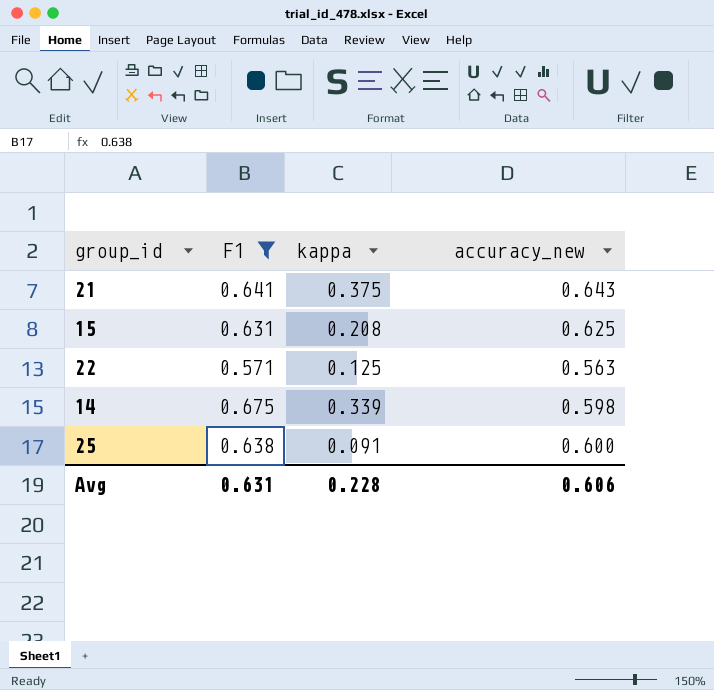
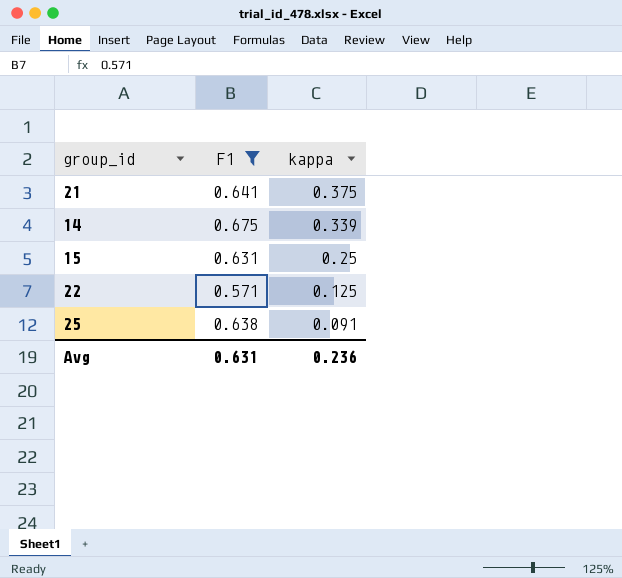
row order: none -> kappa descending
column accuracy_new | position: 4 -> none
15 | kappa: 0.208 -> 0.25
Avg | kappa: 0.228 -> 0.236

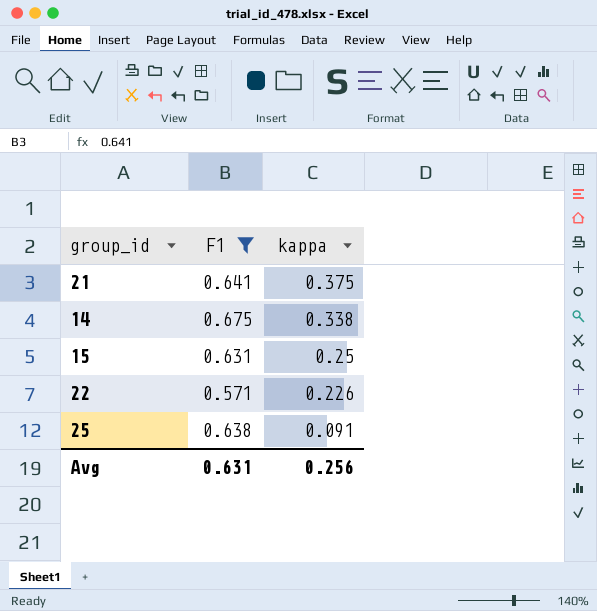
14 | kappa: 0.339 -> 0.338
22 | kappa: 0.125 -> 0.226
Avg | kappa: 0.236 -> 0.256

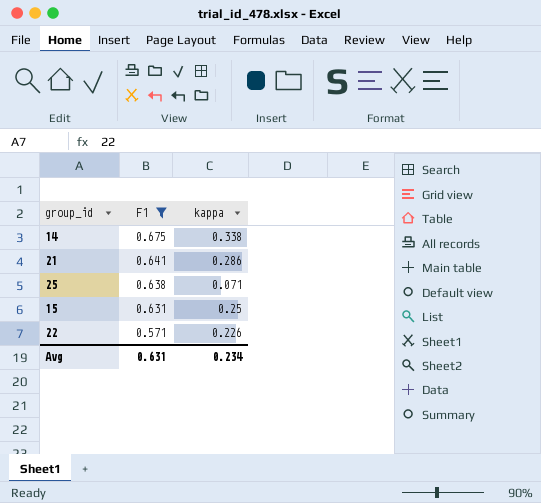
row order: kappa descending -> F1 descending
21 | kappa: 0.375 -> 0.286
25 | kappa: 0.091 -> 0.071
Avg | kappa: 0.256 -> 0.234

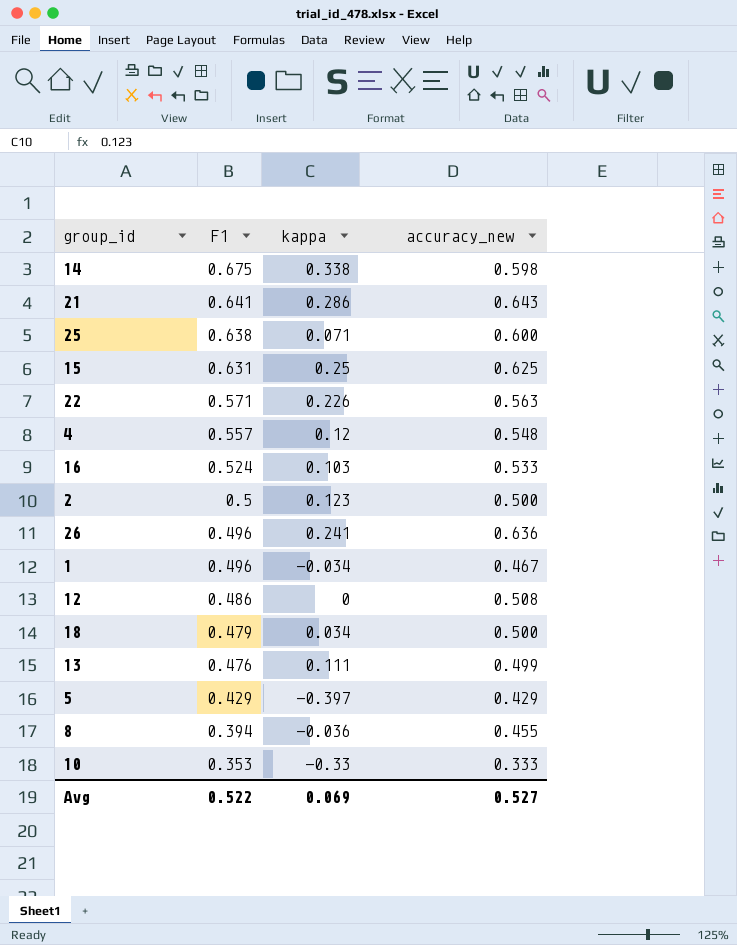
filter: F1 >= 0.571 -> none
column accuracy_new | position: none -> 4
Avg | F1: 0.631 -> 0.522
Avg | kappa: 0.234 -> 0.069

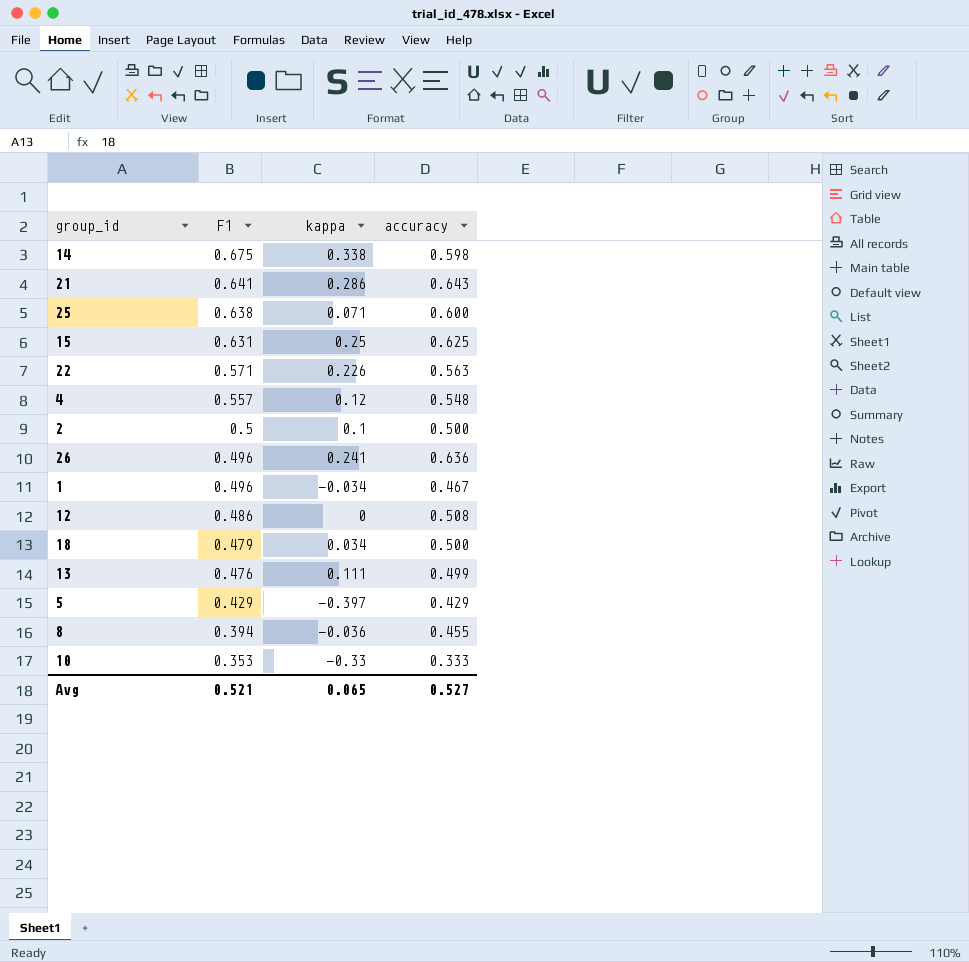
column name: accuracy_new -> accuracy
row 16: 0.524 | 0.103 | 0.533 -> none
2 | kappa: 0.123 -> 0.1
Avg | F1: 0.522 -> 0.521
Avg | kappa: 0.069 -> 0.065

